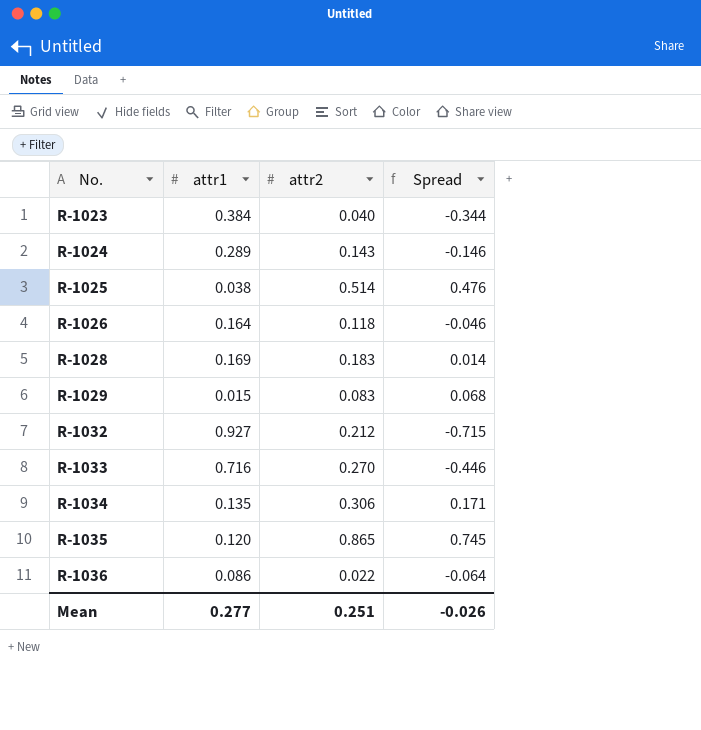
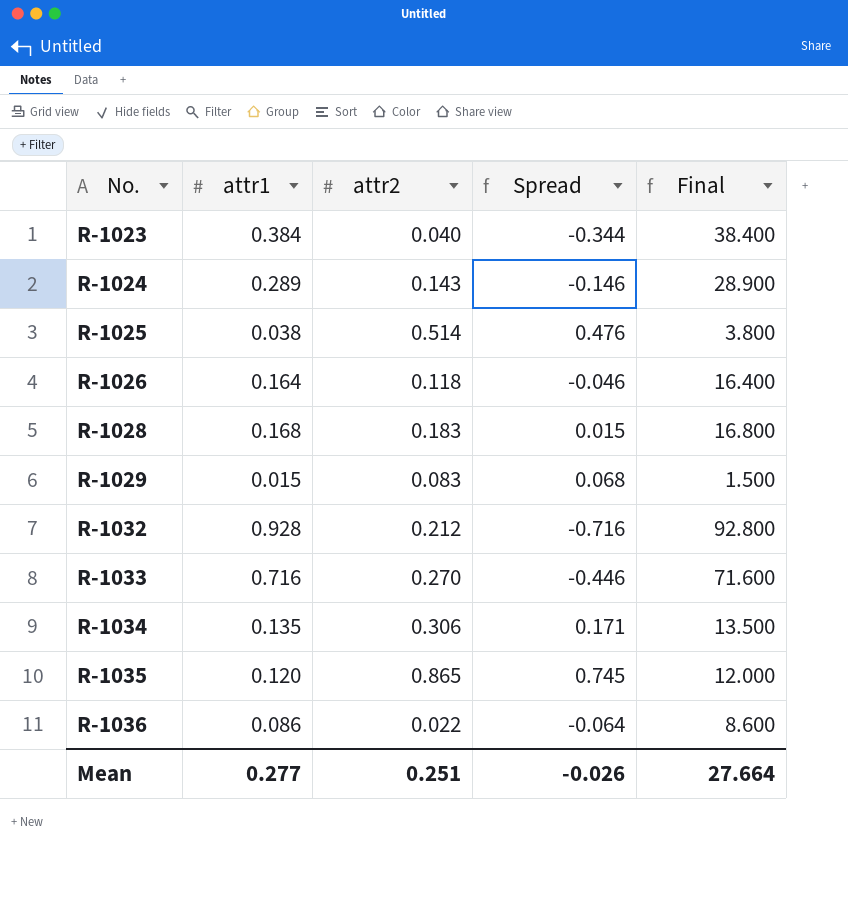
column Final | formula: none -> [attr1] * 100
R-1028 | attr1: 0.169 -> 0.168
R-1028 | Spread: 0.014 -> 0.015
R-1032 | attr1: 0.927 -> 0.928
R-1032 | Spread: -0.715 -> -0.716

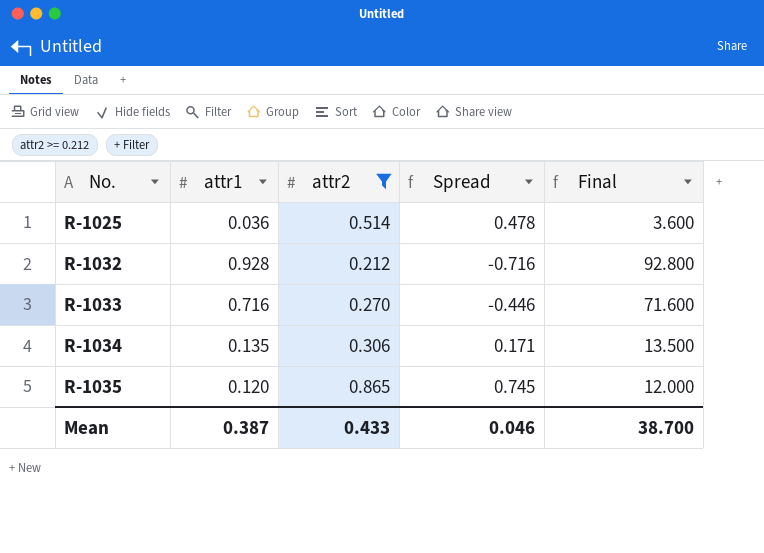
filter: none -> attr2 >= 0.212
R-1025 | attr1: 0.038 -> 0.036
R-1025 | Spread: 0.476 -> 0.478
R-1025 | Final: 3.800 -> 3.600
Mean | attr1: 0.277 -> 0.387
Mean | attr2: 0.251 -> 0.433
Mean | Spread: -0.026 -> 0.046
Mean | Final: 27.664 -> 38.700

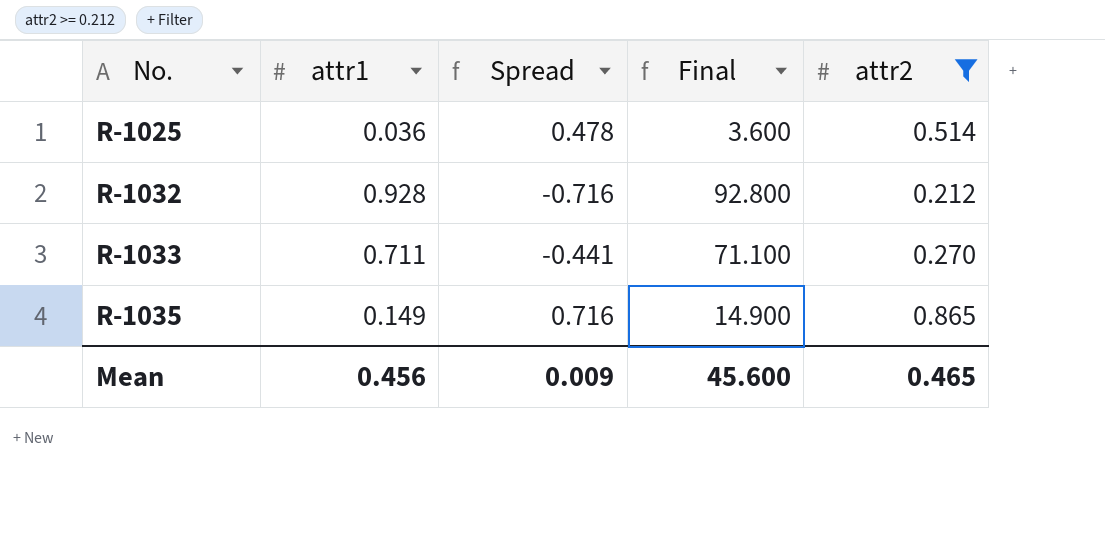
column attr2 | position: 3 -> 5
row R-1034: 0.135 | 0.306 | 0.171 | 13.500 -> none
R-1033 | attr1: 0.716 -> 0.711
R-1033 | Spread: -0.446 -> -0.441
R-1033 | Final: 71.600 -> 71.100
R-1035 | attr1: 0.120 -> 0.149
R-1035 | Spread: 0.745 -> 0.716
R-1035 | Final: 12.000 -> 14.900
Mean | attr1: 0.387 -> 0.456
Mean | Spread: 0.046 -> 0.009
Mean | Final: 38.700 -> 45.600
Mean | attr2: 0.433 -> 0.465

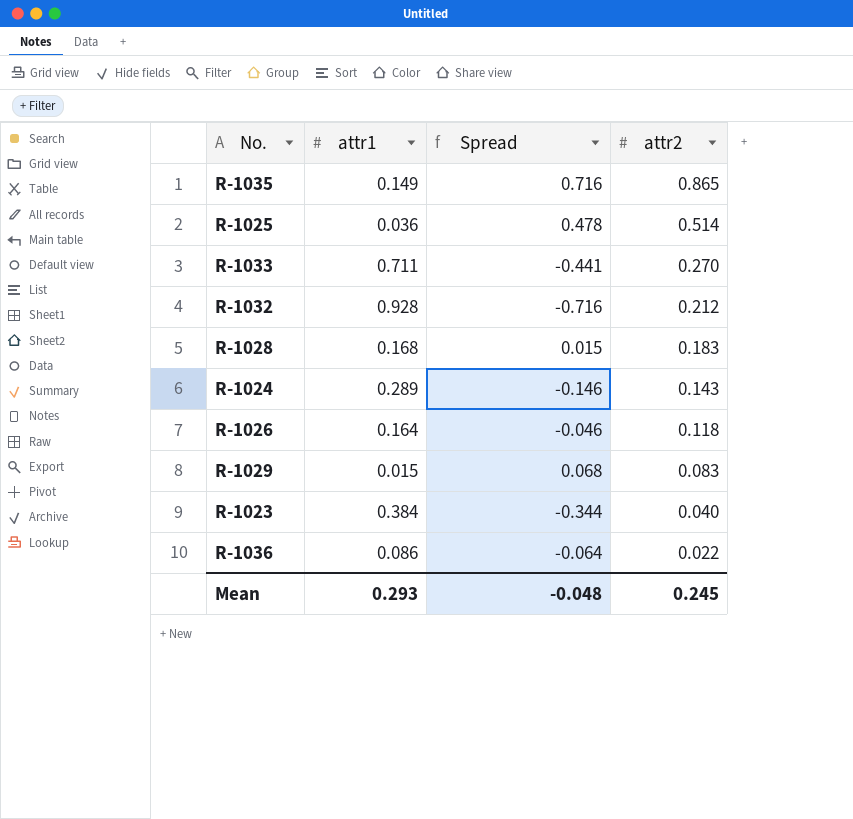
filter: attr2 >= 0.212 -> none
row order: No. ascending -> attr2 descending
column Final | formula: [attr1] * 100 -> none
Mean | attr1: 0.456 -> 0.293
Mean | Spread: 0.009 -> -0.048
Mean | attr2: 0.465 -> 0.245

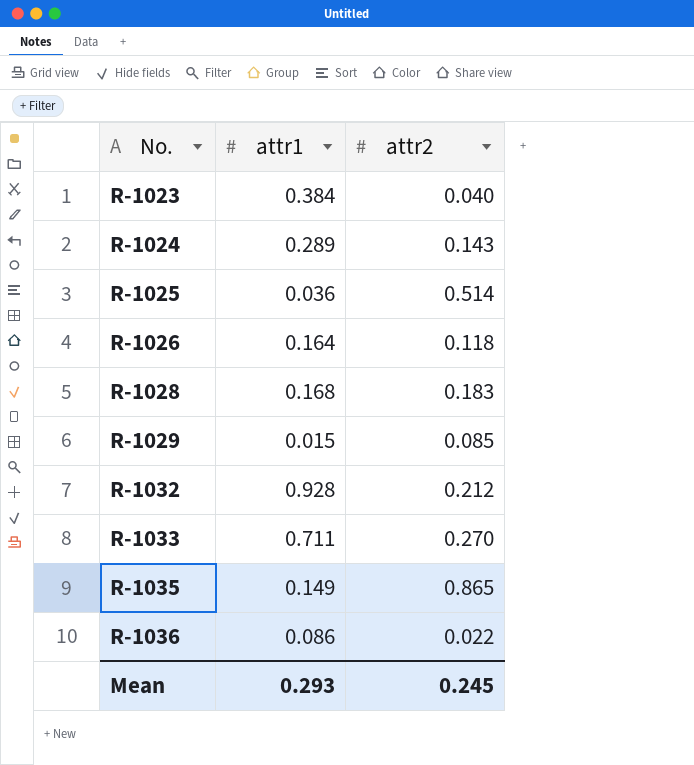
row order: attr2 descending -> No. ascending
column Spread | formula: [attr2] - [attr1] -> none
R-1029 | attr2: 0.083 -> 0.085

